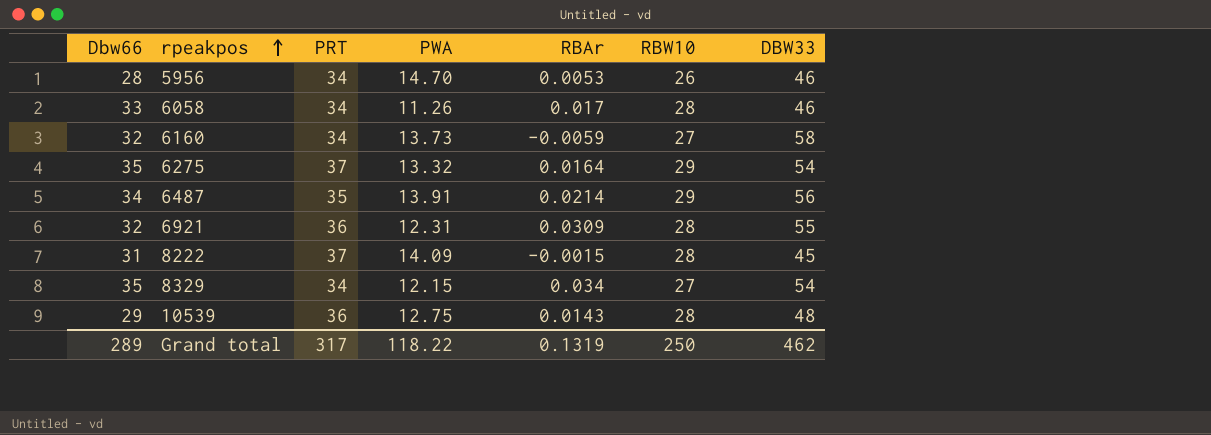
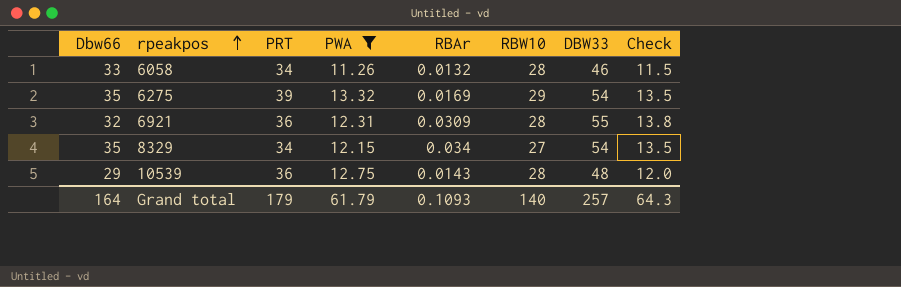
filter: none -> PWA <= 13.32
column Check | formula: none -> [DBW33] * 0.25
6058 | RBAr: 0.017 -> 0.0132
6275 | PRT: 37 -> 39
6275 | RBAr: 0.0164 -> 0.0169
Grand total | Dbw66: 289 -> 164
Grand total | PRT: 317 -> 179
Grand total | PWA: 118.22 -> 61.79
Grand total | RBAr: 0.1319 -> 0.1093
Grand total | RBW10: 250 -> 140
Grand total | DBW33: 462 -> 257

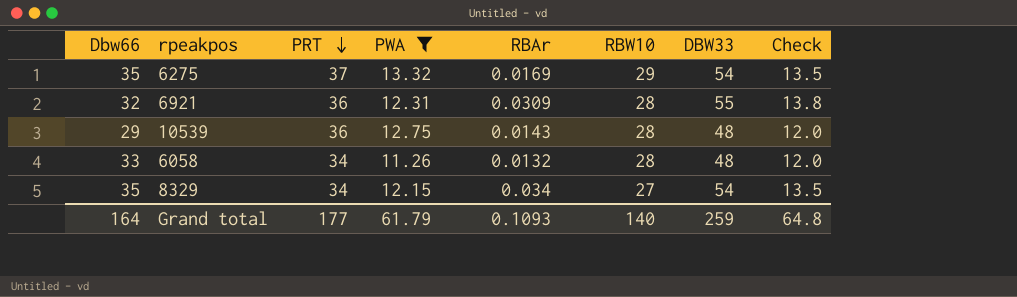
row order: rpeakpos ascending -> PRT descending
6275 | PRT: 39 -> 37
6058 | DBW33: 46 -> 48
6058 | Check: 11.5 -> 12.0
Grand total | PRT: 179 -> 177
Grand total | DBW33: 257 -> 259
Grand total | Check: 64.3 -> 64.8

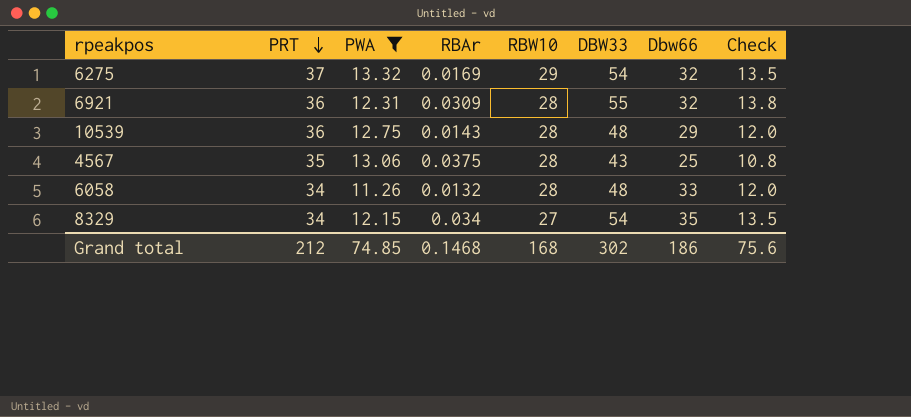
column Dbw66 | position: 1 -> 7
6275 | Dbw66: 35 -> 32
row 4567: none -> 35 | 13.06 | 0.0375 | 28 | 43 | 25 | 10.8
Grand total | PRT: 177 -> 212
Grand total | PWA: 61.79 -> 74.85
Grand total | RBAr: 0.1093 -> 0.1468
Grand total | RBW10: 140 -> 168
Grand total | DBW33: 259 -> 302
Grand total | Dbw66: 164 -> 186
Grand total | Check: 64.8 -> 75.6

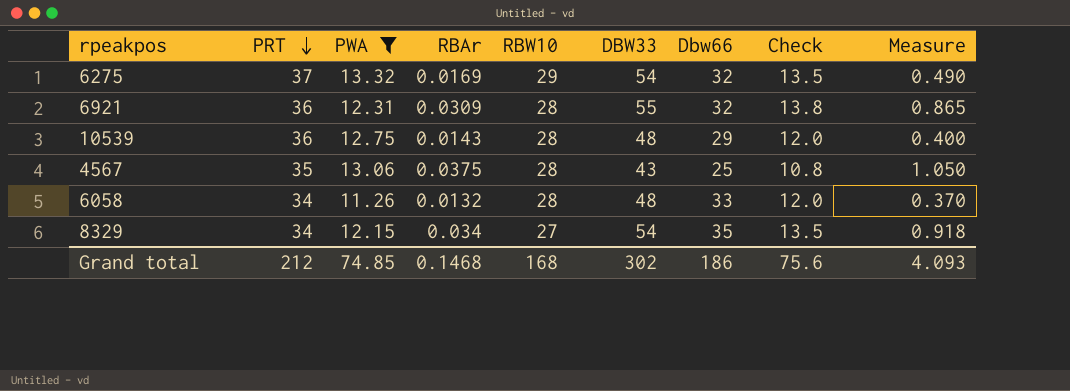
column Measure | formula: none -> [RBAr] * [RBW10]

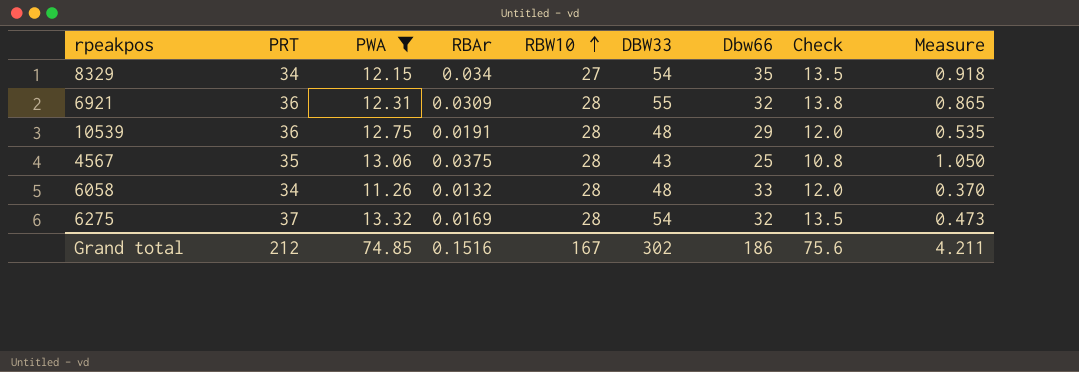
row order: PRT descending -> RBW10 ascending
10539 | RBAr: 0.0143 -> 0.0191
10539 | Measure: 0.400 -> 0.535
6275 | RBW10: 29 -> 28
6275 | Measure: 0.490 -> 0.473
Grand total | RBAr: 0.1468 -> 0.1516
Grand total | RBW10: 168 -> 167
Grand total | Measure: 4.093 -> 4.211

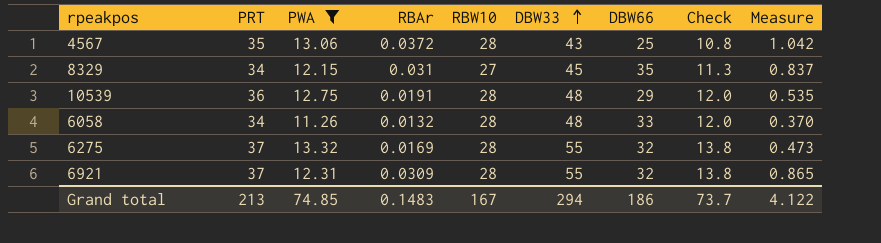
row order: RBW10 ascending -> DBW33 ascending
column name: Dbw66 -> DBW66
4567 | RBAr: 0.0375 -> 0.0372
4567 | Measure: 1.050 -> 1.042
8329 | RBAr: 0.034 -> 0.031
8329 | DBW33: 54 -> 45
8329 | Check: 13.5 -> 11.3
8329 | Measure: 0.918 -> 0.837
6275 | DBW33: 54 -> 55
6275 | Check: 13.5 -> 13.8
6921 | PRT: 36 -> 37
Grand total | PRT: 212 -> 213
Grand total | RBAr: 0.1516 -> 0.1483
Grand total | DBW33: 302 -> 294
Grand total | Check: 75.6 -> 73.7
Grand total | Measure: 4.211 -> 4.122

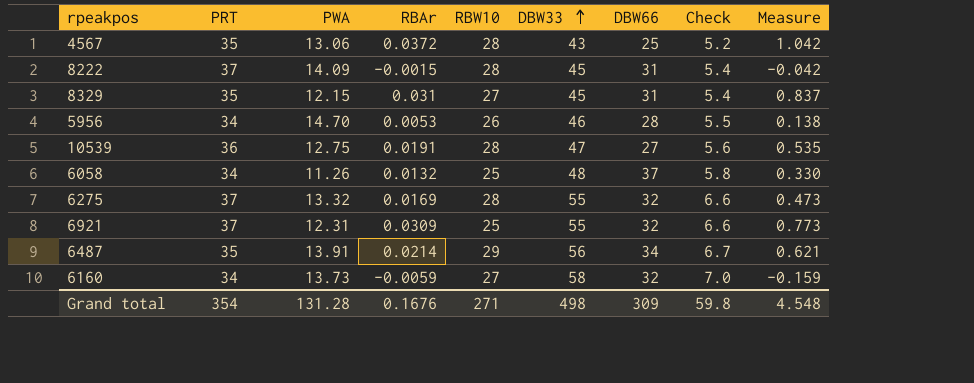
filter: PWA <= 13.32 -> none
column Check | formula: [DBW33] * 0.25 -> [DBW33] * 0.12
8329 | PRT: 34 -> 35
8329 | DBW66: 35 -> 31
10539 | DBW33: 48 -> 47
10539 | DBW66: 29 -> 27
6058 | RBW10: 28 -> 25
6058 | DBW66: 33 -> 37
6058 | Measure: 0.370 -> 0.330
6921 | RBW10: 28 -> 25
6921 | Measure: 0.865 -> 0.773
Grand total | PRT: 213 -> 354
Grand total | PWA: 74.85 -> 131.28
Grand total | RBAr: 0.1483 -> 0.1676
Grand total | RBW10: 167 -> 271
Grand total | DBW33: 294 -> 498
Grand total | DBW66: 186 -> 309
Grand total | Check: 73.7 -> 59.8
Grand total | Measure: 4.122 -> 4.548

